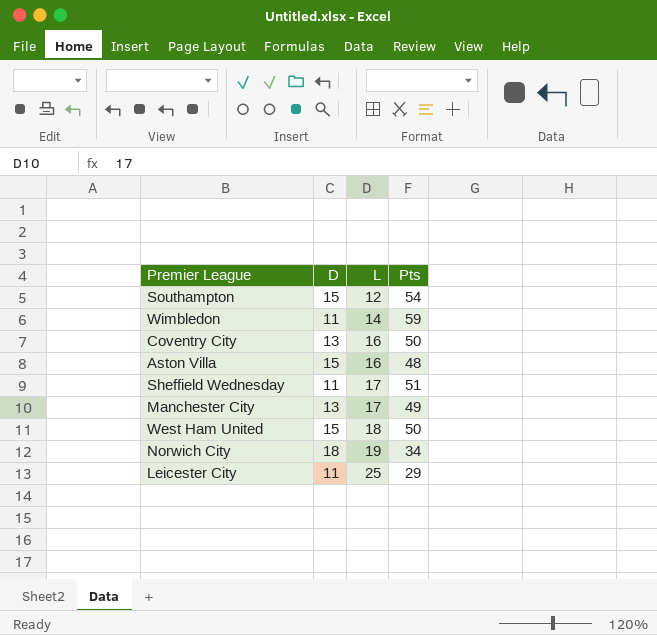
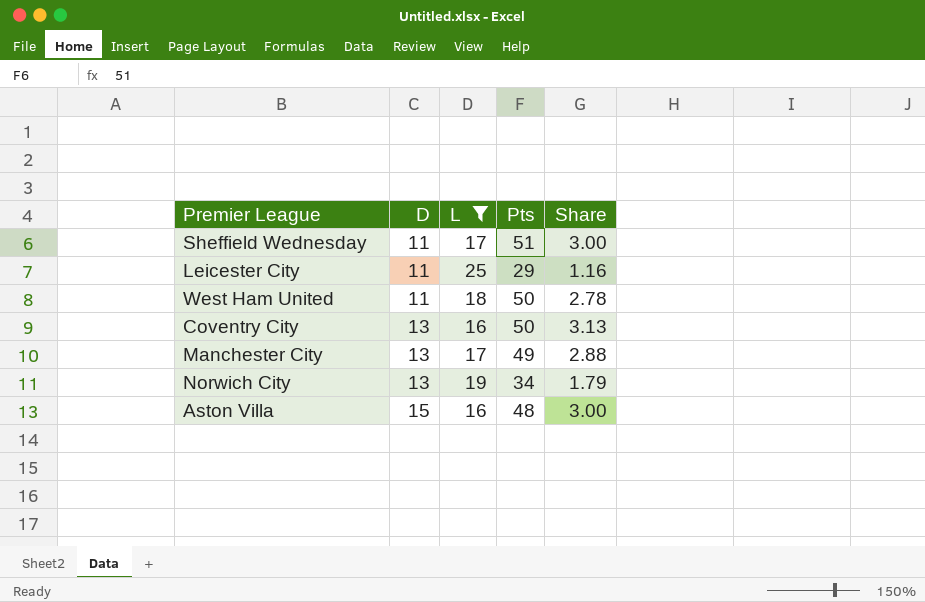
filter: none -> L >= 16
row order: L ascending -> D ascending
column Share | formula: none -> [Pts] / [L]
West Ham United | D: 15 -> 11
Norwich City | D: 18 -> 13

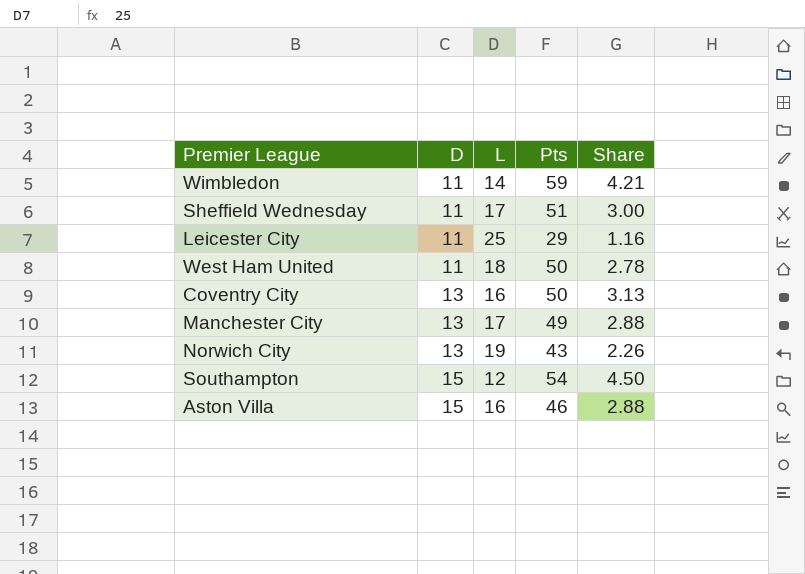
filter: L >= 16 -> none
Norwich City | Pts: 34 -> 43
Norwich City | Share: 1.79 -> 2.26
Aston Villa | Pts: 48 -> 46
Aston Villa | Share: 3.00 -> 2.88

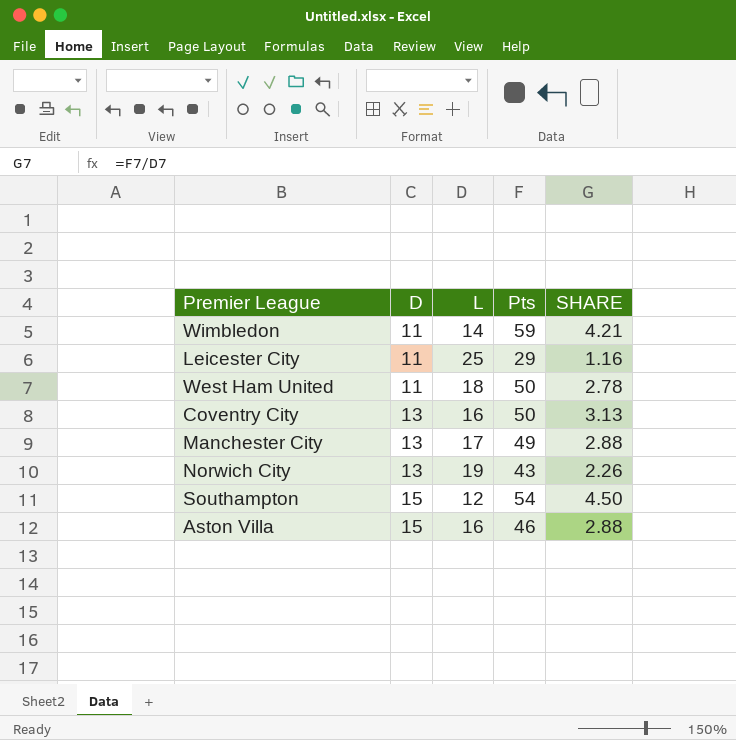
column name: Share -> SHARE
row Sheffield Wednesday: 11 | 17 | 51 | 3.00 -> none

